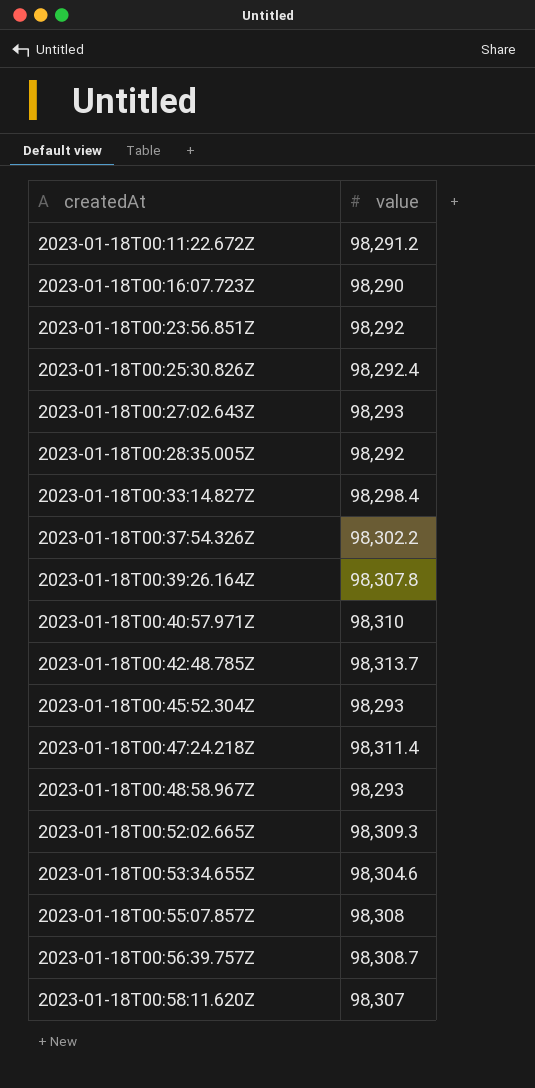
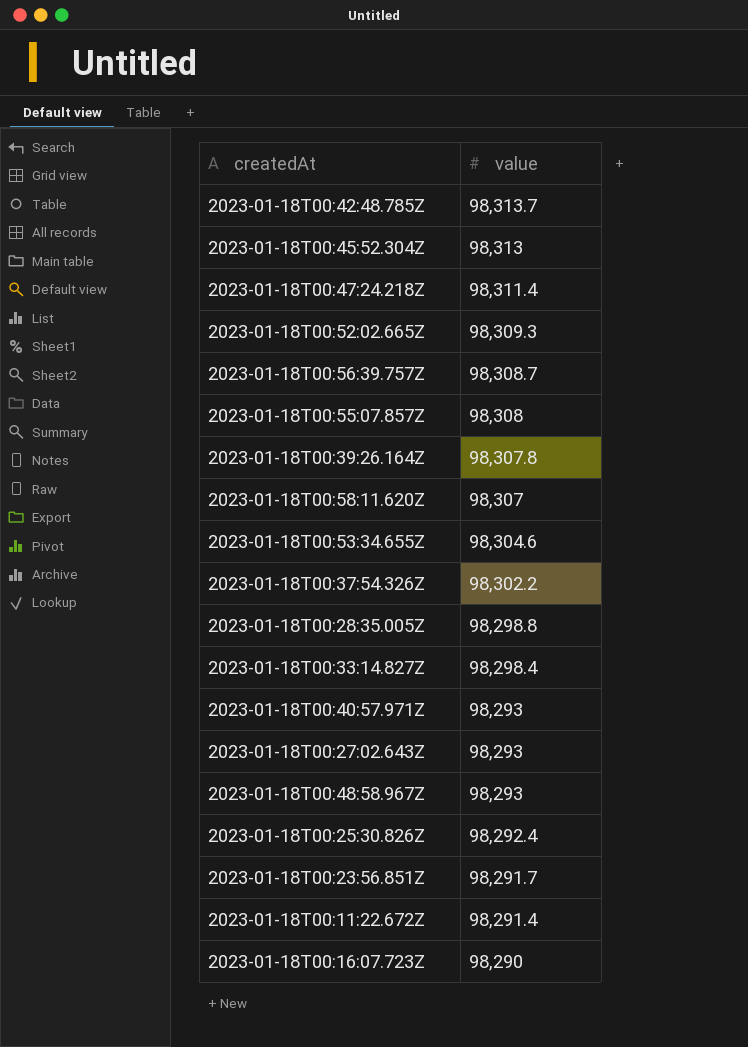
row order: createdAt ascending -> value descending
2023-01-18T00:45:52.304Z | value: 98,293 -> 98,313
2023-01-18T00:28:35.005Z | value: 98,292 -> 98,298.8
2023-01-18T00:40:57.971Z | value: 98,310 -> 98,293
2023-01-18T00:23:56.851Z | value: 98,292 -> 98,291.7
2023-01-18T00:11:22.672Z | value: 98,291.2 -> 98,291.4

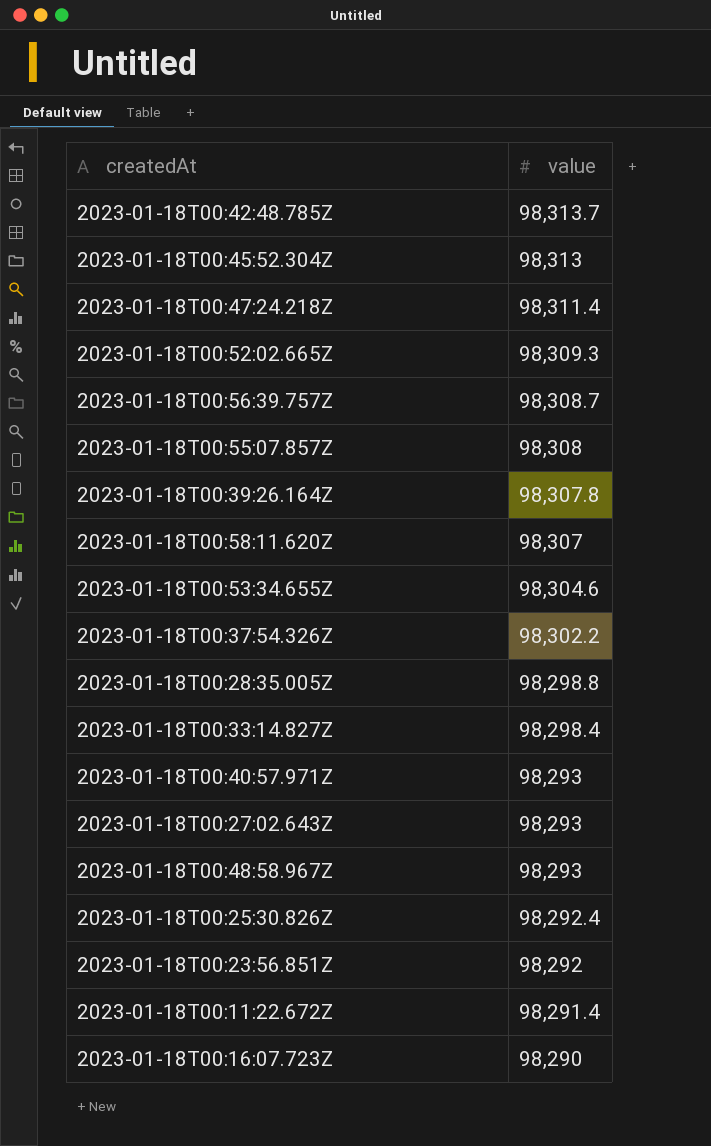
2023-01-18T00:23:56.851Z | value: 98,291.7 -> 98,292

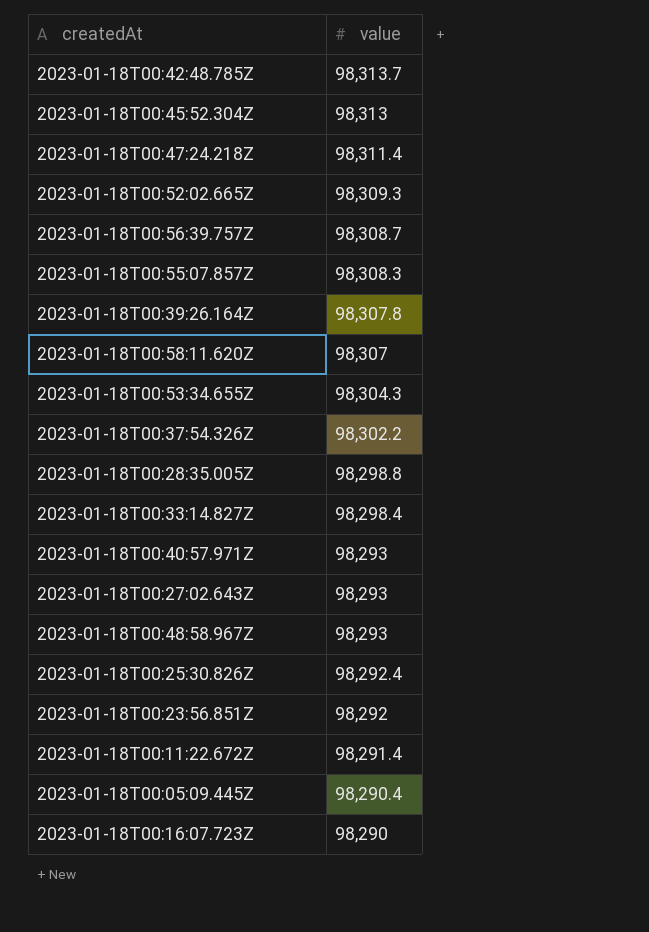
2023-01-18T00:55:07.857Z | value: 98,308 -> 98,308.3
2023-01-18T00:53:34.655Z | value: 98,304.6 -> 98,304.3
row 2023-01-18T00:05:09.445Z: none -> 98,290.4

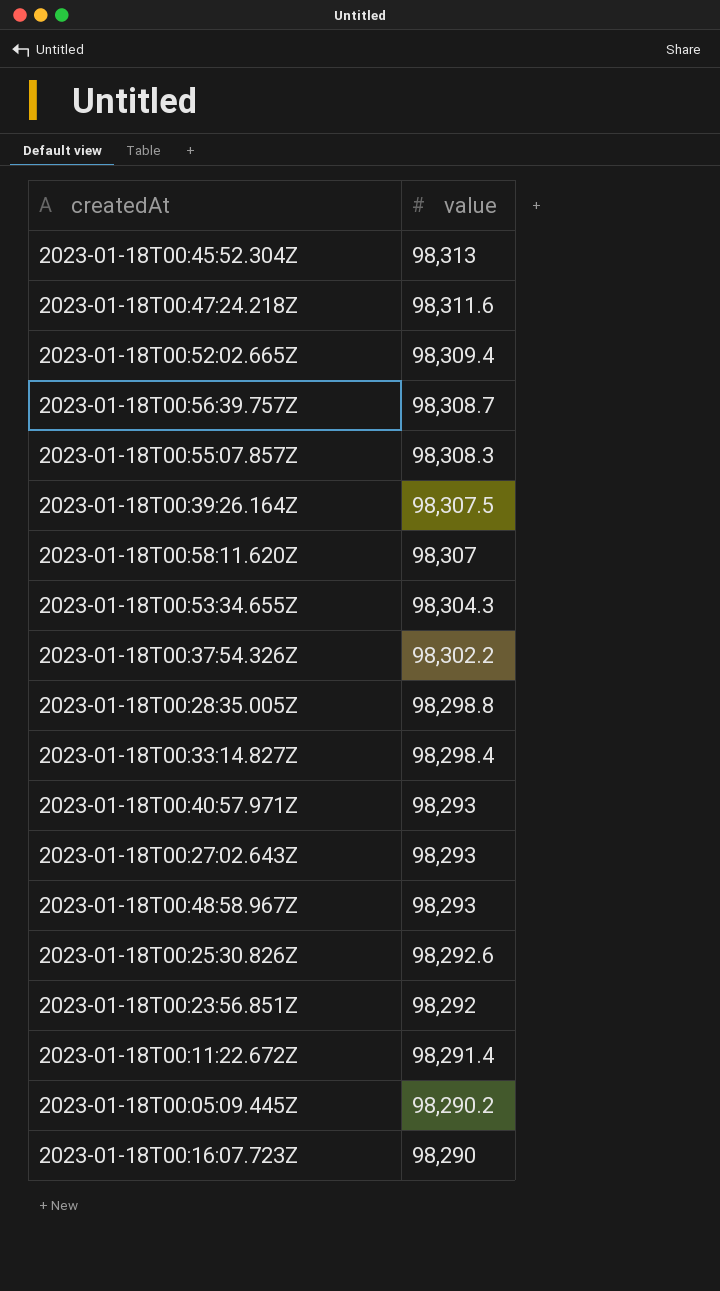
row 2023-01-18T00:42:48.785Z: 98,313.7 -> none
2023-01-18T00:47:24.218Z | value: 98,311.4 -> 98,311.6
2023-01-18T00:52:02.665Z | value: 98,309.3 -> 98,309.4
2023-01-18T00:39:26.164Z | value: 98,307.8 -> 98,307.5
2023-01-18T00:25:30.826Z | value: 98,292.4 -> 98,292.6
2023-01-18T00:05:09.445Z | value: 98,290.4 -> 98,290.2

